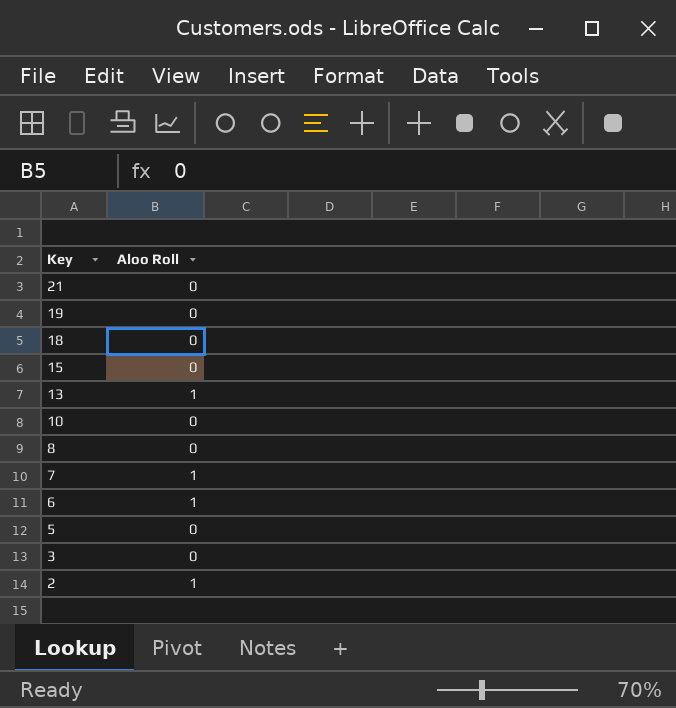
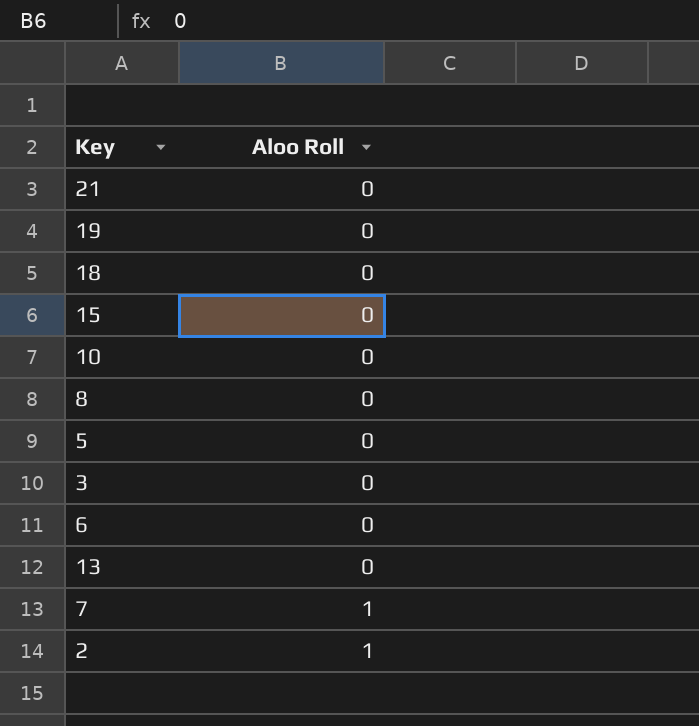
row order: Key descending -> Aloo Roll ascending
6 | Aloo Roll: 1 -> 0
13 | Aloo Roll: 1 -> 0

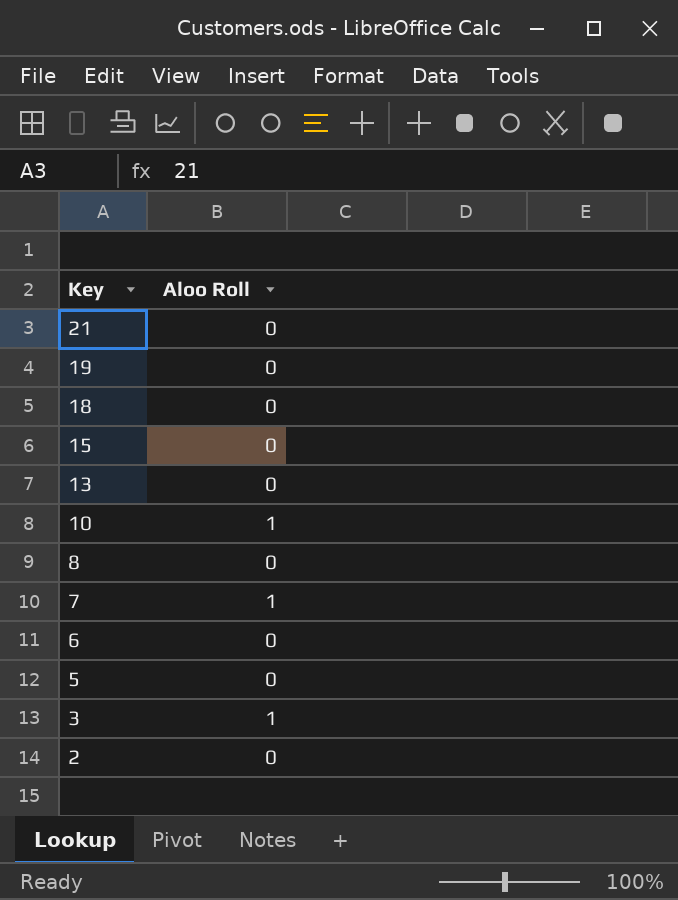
row order: Aloo Roll ascending -> Key descending
10 | Aloo Roll: 0 -> 1
3 | Aloo Roll: 0 -> 1
2 | Aloo Roll: 1 -> 0

